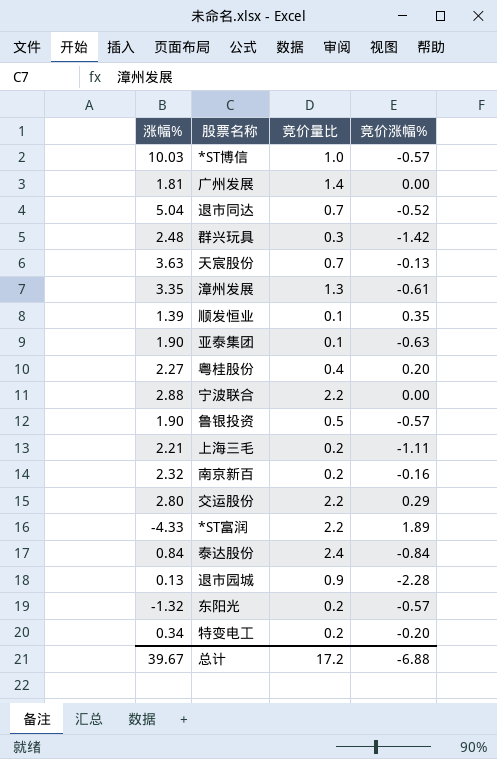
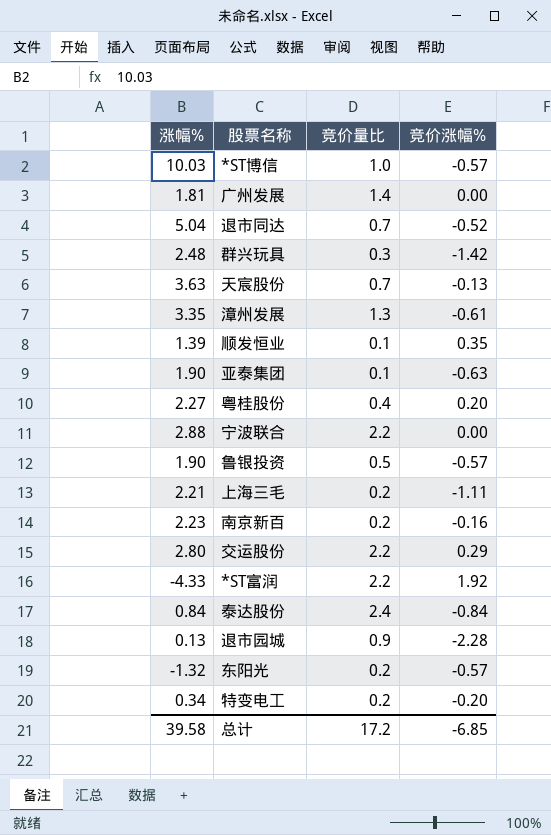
南京新百 | 涨幅%: 2.32 -> 2.23
*ST富润 | 竞价涨幅%: 1.89 -> 1.92
总计 | 涨幅%: 39.67 -> 39.58
总计 | 竞价涨幅%: -6.88 -> -6.85

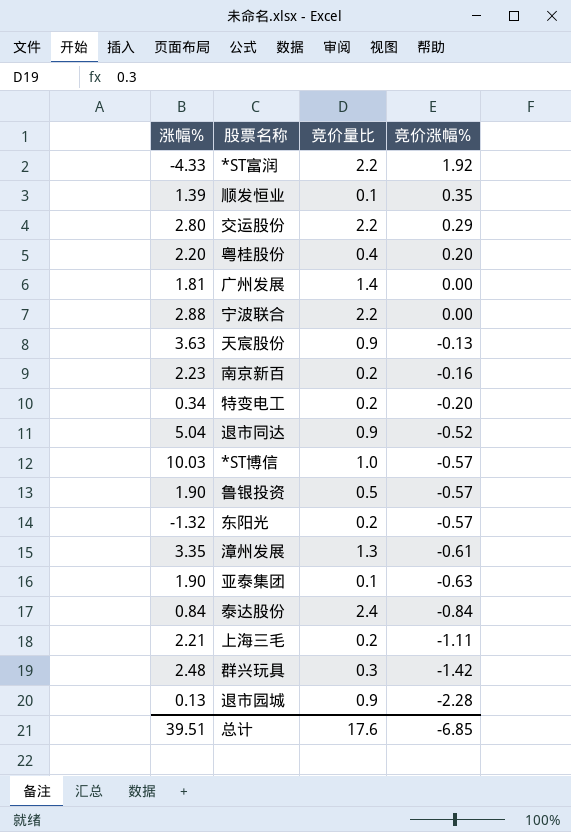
row order: none -> 竞价涨幅% descending
粤桂股份 | 涨幅%: 2.27 -> 2.20
天宸股份 | 竞价量比: 0.7 -> 0.9
退市同达 | 竞价量比: 0.7 -> 0.9
总计 | 涨幅%: 39.58 -> 39.51
总计 | 竞价量比: 17.2 -> 17.6

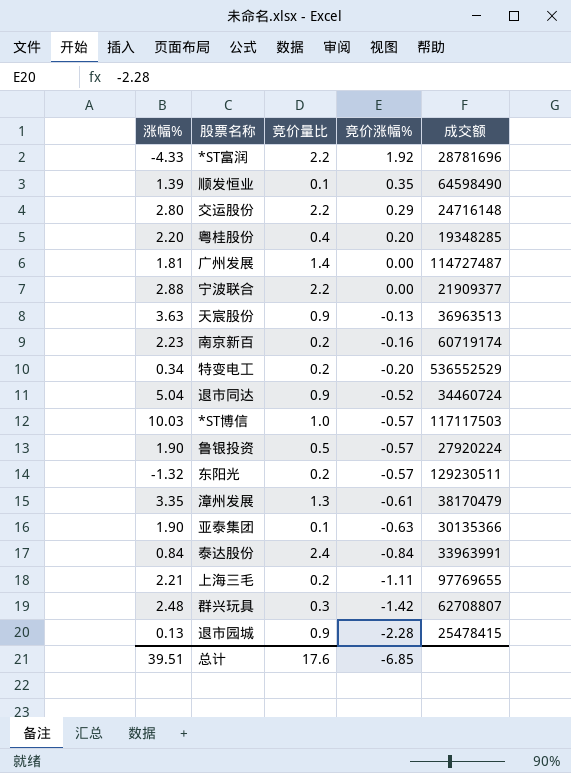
column 成交额 | position: none -> 5

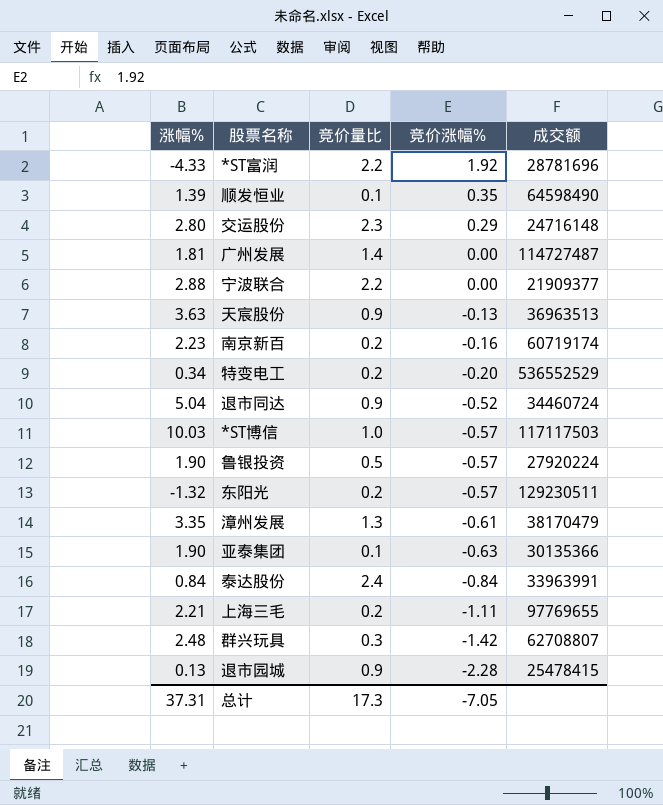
row 粤桂股份: 2.20 | 0.4 | 0.20 | 19348285 -> none
交运股份 | 竞价量比: 2.2 -> 2.3
总计 | 涨幅%: 39.51 -> 37.31
总计 | 竞价量比: 17.6 -> 17.3
总计 | 竞价涨幅%: -6.85 -> -7.05

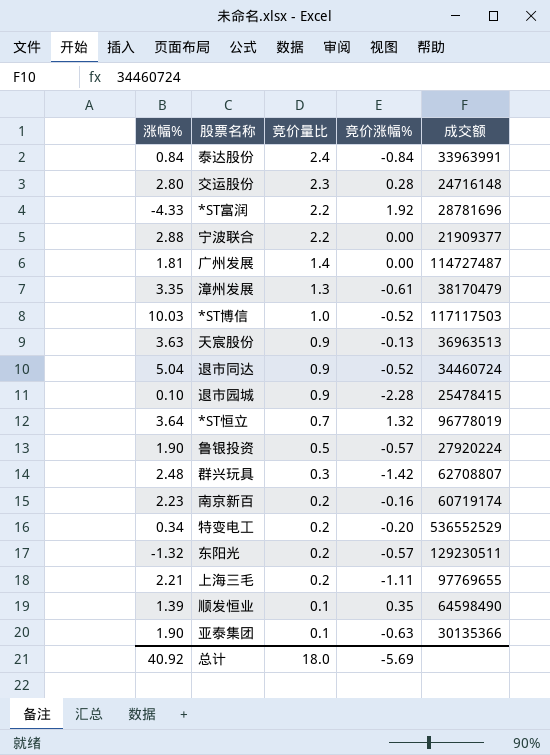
row order: 竞价涨幅% descending -> 竞价量比 descending
交运股份 | 竞价涨幅%: 0.29 -> 0.28
*ST博信 | 竞价涨幅%: -0.57 -> -0.52
退市园城 | 涨幅%: 0.13 -> 0.10
row *ST恒立: none -> 3.64 | 0.7 | 1.32 | 96778019
总计 | 涨幅%: 37.31 -> 40.92
总计 | 竞价量比: 17.3 -> 18.0
总计 | 竞价涨幅%: -7.05 -> -5.69

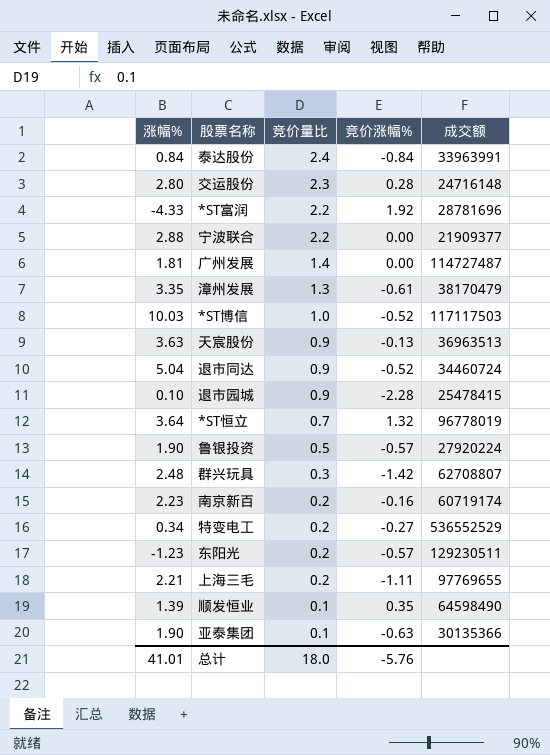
特变电工 | 竞价涨幅%: -0.20 -> -0.27
东阳光 | 涨幅%: -1.32 -> -1.23
总计 | 涨幅%: 40.92 -> 41.01
总计 | 竞价涨幅%: -5.69 -> -5.76

